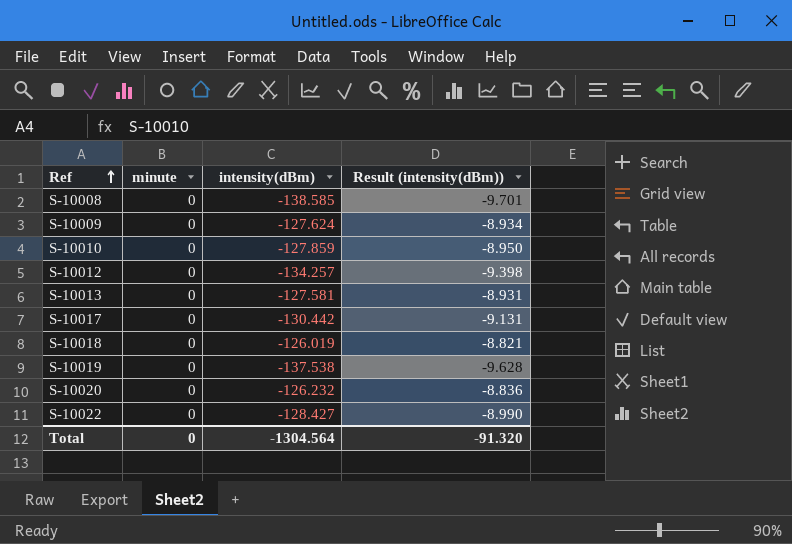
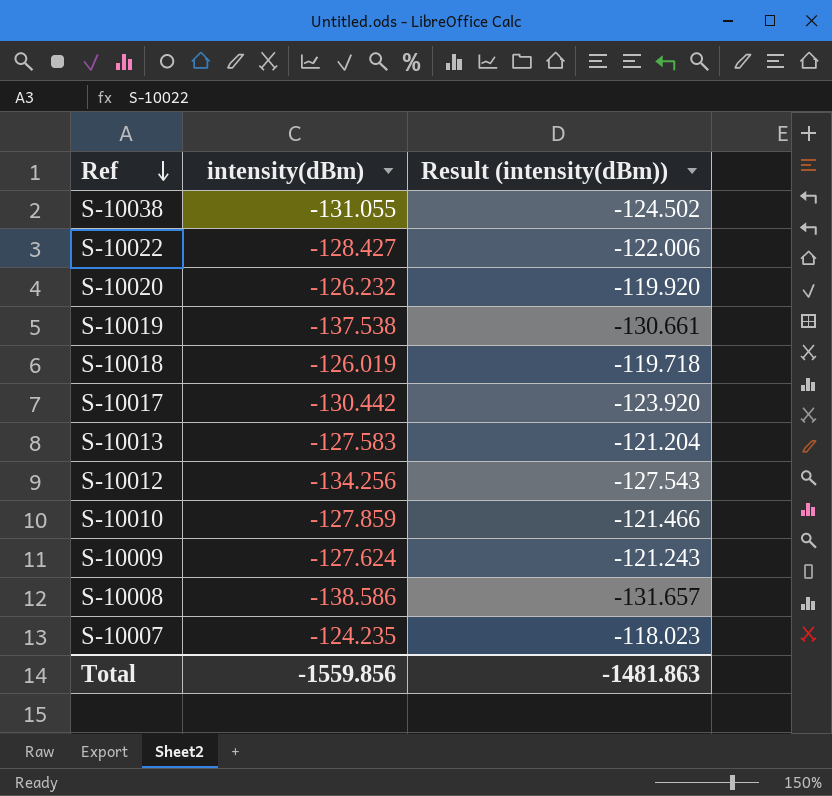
row order: Ref ascending -> Ref descending
column minute | position: 2 -> none
column Result (intensity(dBm)) | formula: [intensity(dBm)] * 0.07 -> [intensity(dBm)] * 0.95
row S-10038: none -> -131.055 | -124.502
S-10013 | intensity(dBm): -127.581 -> -127.583
S-10012 | intensity(dBm): -134.257 -> -134.256
S-10008 | intensity(dBm): -138.585 -> -138.586
row S-10007: none -> -124.235 | -118.023
Total | intensity(dBm): -1304.564 -> -1559.856
Total | Result (intensity(dBm)): -91.320 -> -1481.863

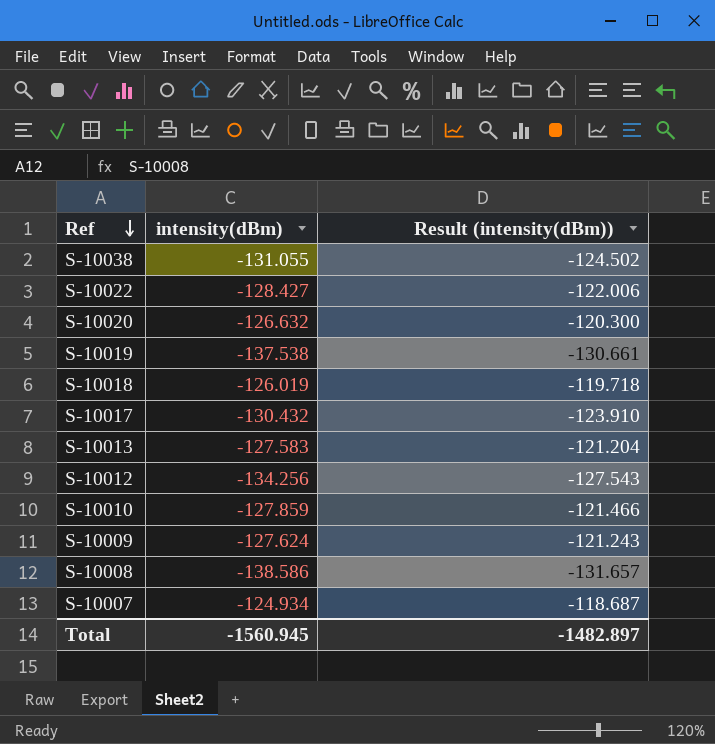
S-10020 | intensity(dBm): -126.232 -> -126.632
S-10020 | Result (intensity(dBm)): -119.920 -> -120.300
S-10017 | intensity(dBm): -130.442 -> -130.432
S-10017 | Result (intensity(dBm)): -123.920 -> -123.910
S-10007 | intensity(dBm): -124.235 -> -124.934
S-10007 | Result (intensity(dBm)): -118.023 -> -118.687
Total | intensity(dBm): -1559.856 -> -1560.945
Total | Result (intensity(dBm)): -1481.863 -> -1482.897

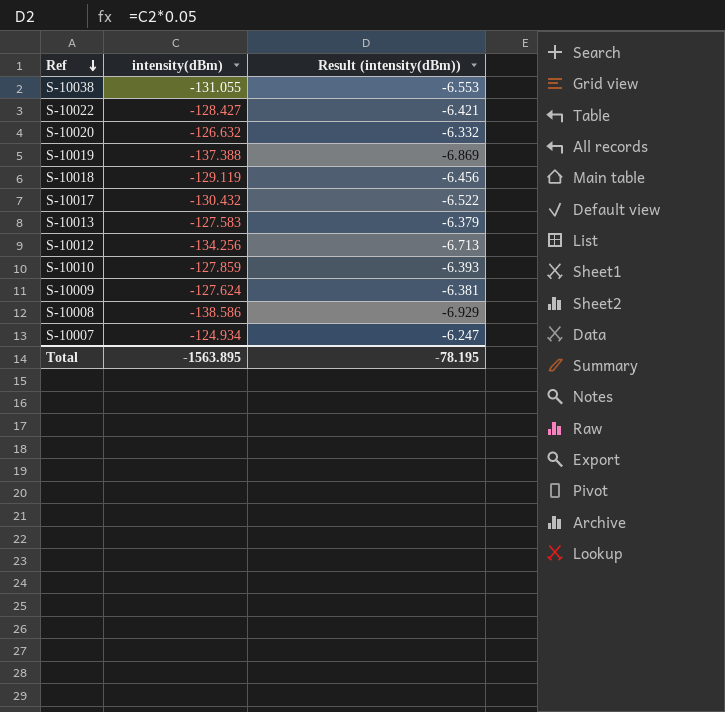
column Result (intensity(dBm)) | formula: [intensity(dBm)] * 0.95 -> [intensity(dBm)] * 0.05
S-10019 | intensity(dBm): -137.538 -> -137.388
S-10018 | intensity(dBm): -126.019 -> -129.119
Total | intensity(dBm): -1560.945 -> -1563.895
Total | Result (intensity(dBm)): -1482.897 -> -78.195

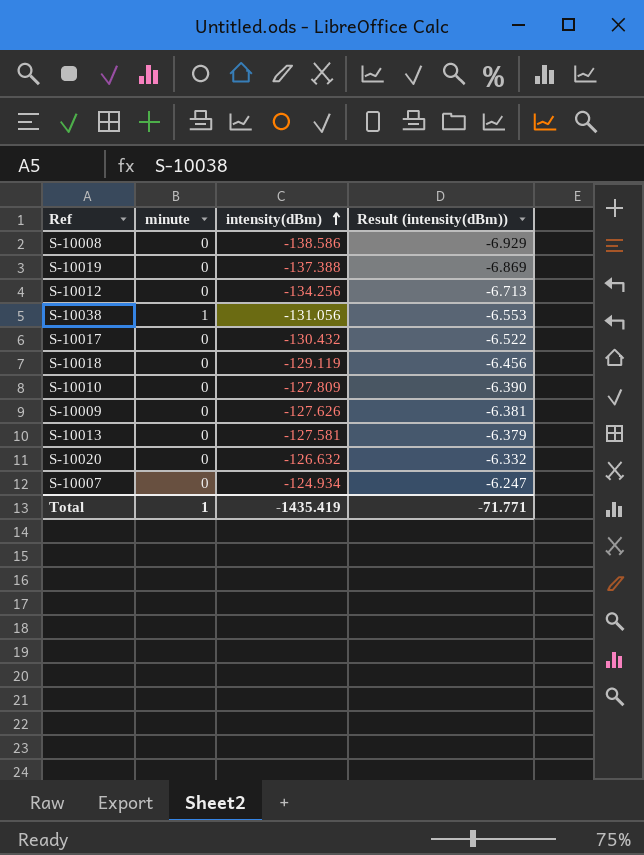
row order: Ref descending -> intensity(dBm) ascending
column minute | position: none -> 2
row S-10022: -128.427 | -6.421 -> none
S-10038 | intensity(dBm): -131.055 -> -131.056
S-10010 | intensity(dBm): -127.859 -> -127.809
S-10010 | Result (intensity(dBm)): -6.393 -> -6.390
S-10009 | intensity(dBm): -127.624 -> -127.626
S-10013 | intensity(dBm): -127.583 -> -127.581
Total | intensity(dBm): -1563.895 -> -1435.419
Total | Result (intensity(dBm)): -78.195 -> -71.771

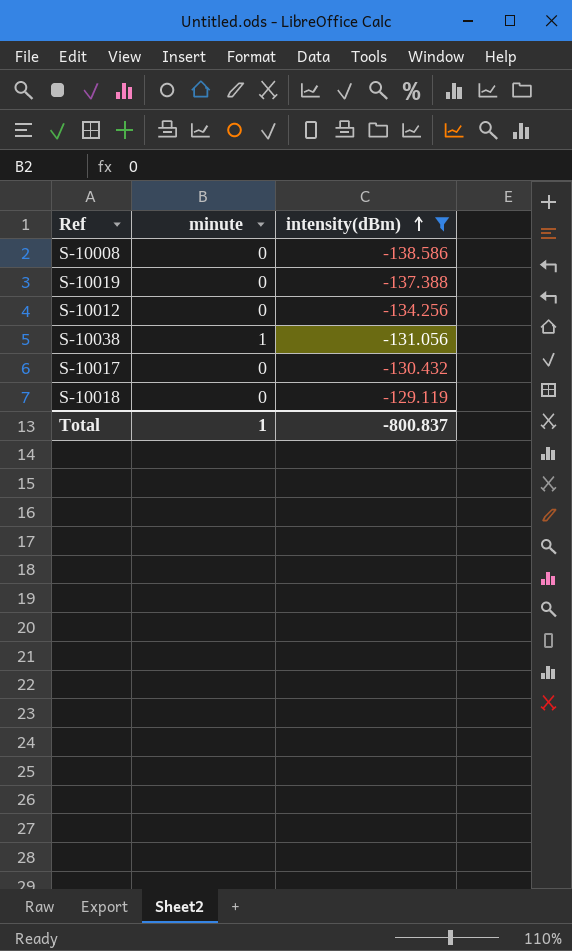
filter: none -> intensity(dBm) <= -129.119
column Result (intensity(dBm)) | formula: [intensity(dBm)] * 0.05 -> none
Total | intensity(dBm): -1435.419 -> -800.837

